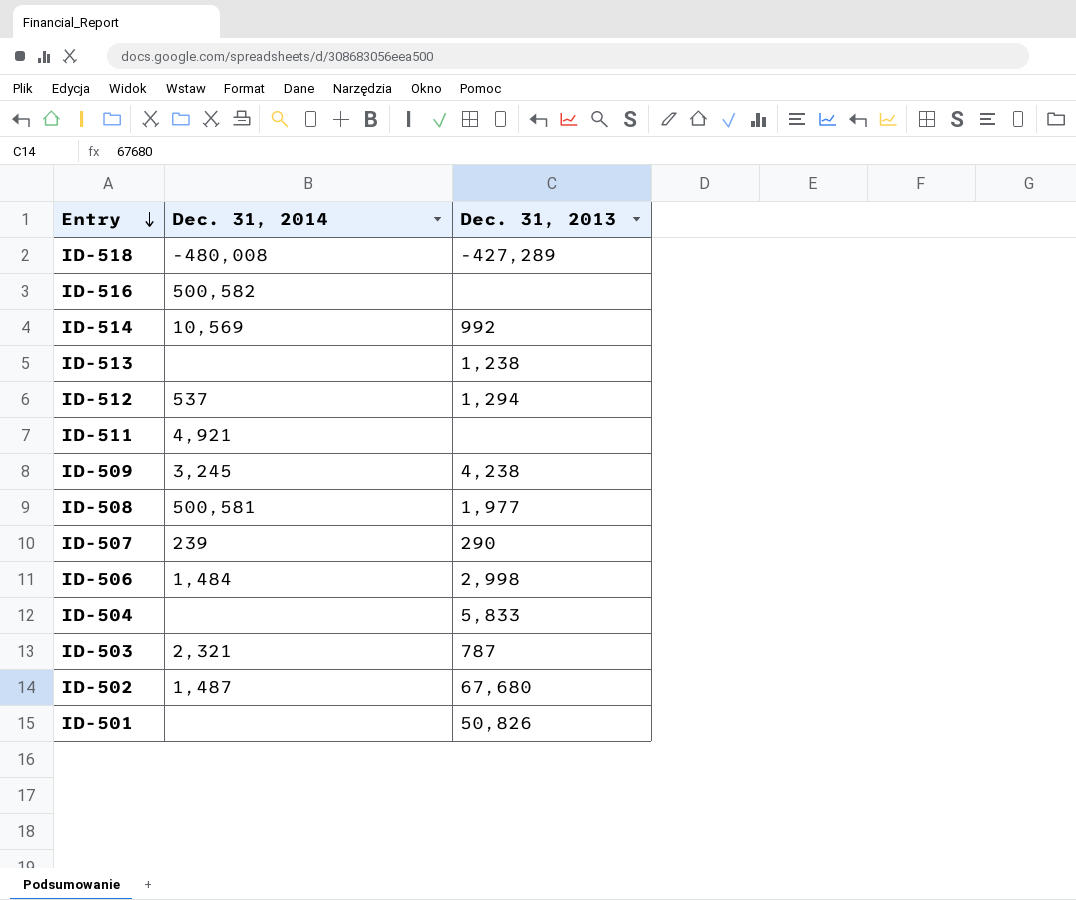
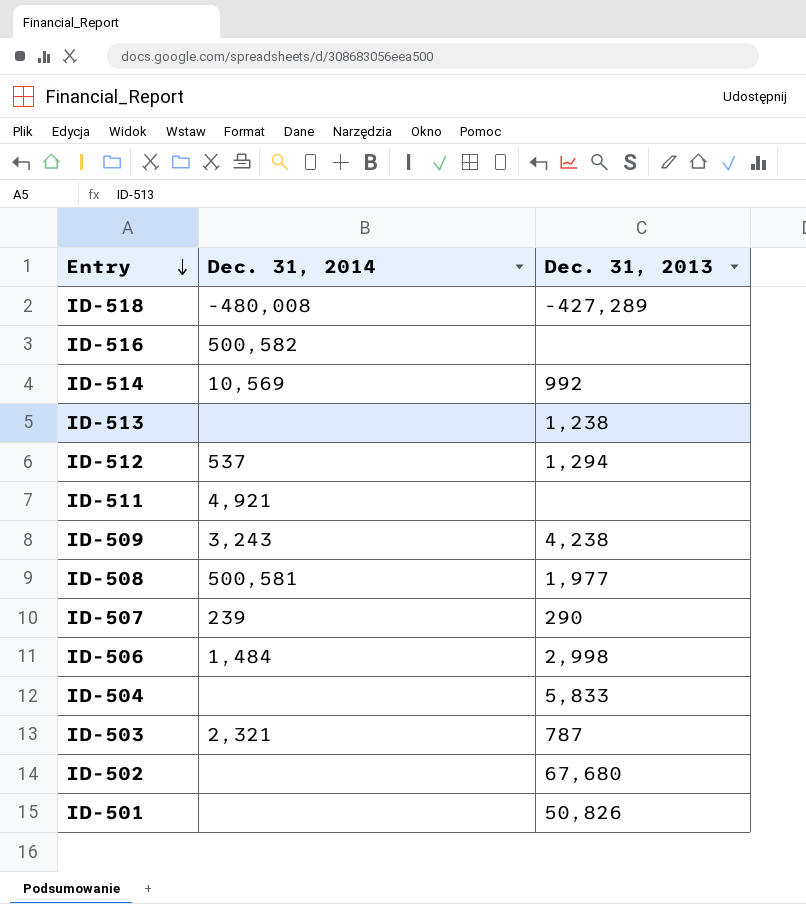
ID-509 | Dec. 31, 2014: 3,245 -> 3,243
ID-502 | Dec. 31, 2014: 1,487 -> none

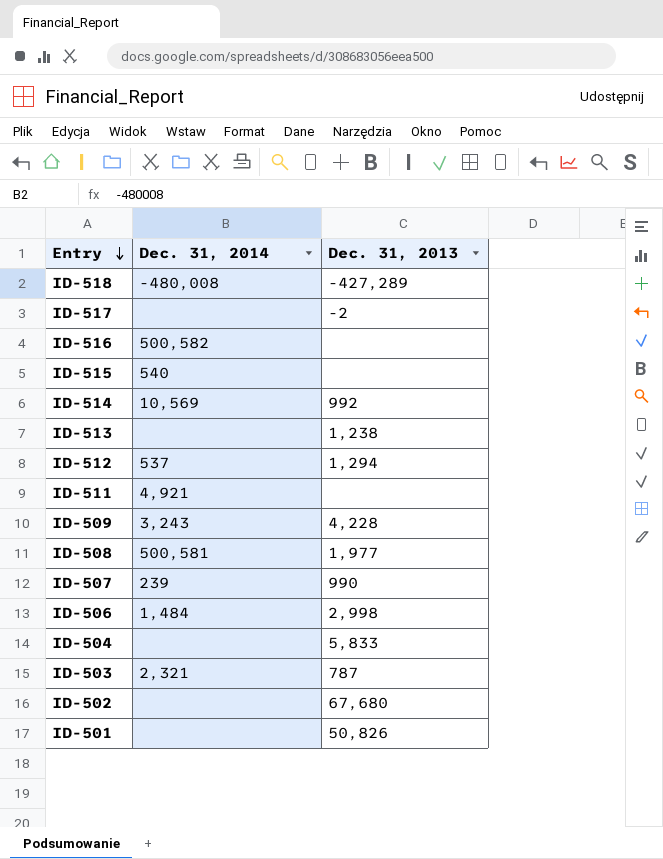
row ID-517: none -> none | -2
row ID-515: none -> 540 | none
ID-509 | Dec. 31, 2013: 4,238 -> 4,228
ID-507 | Dec. 31, 2013: 290 -> 990

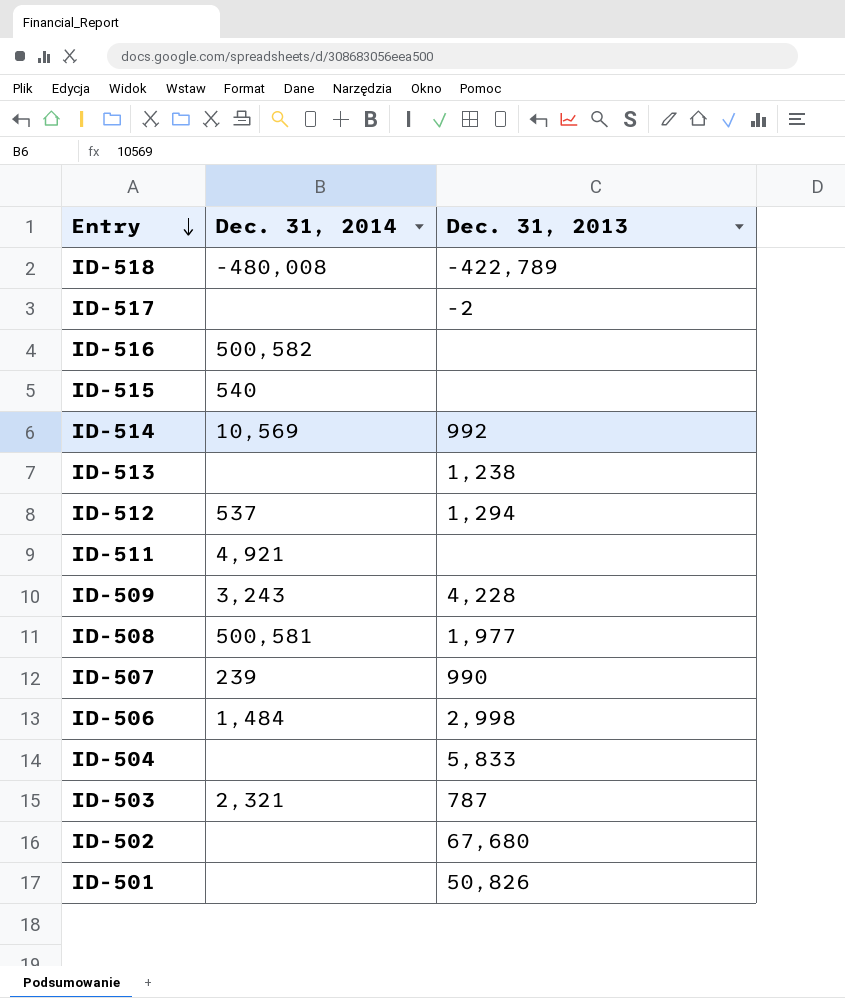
ID-518 | Dec. 31, 2013: -427,289 -> -422,789

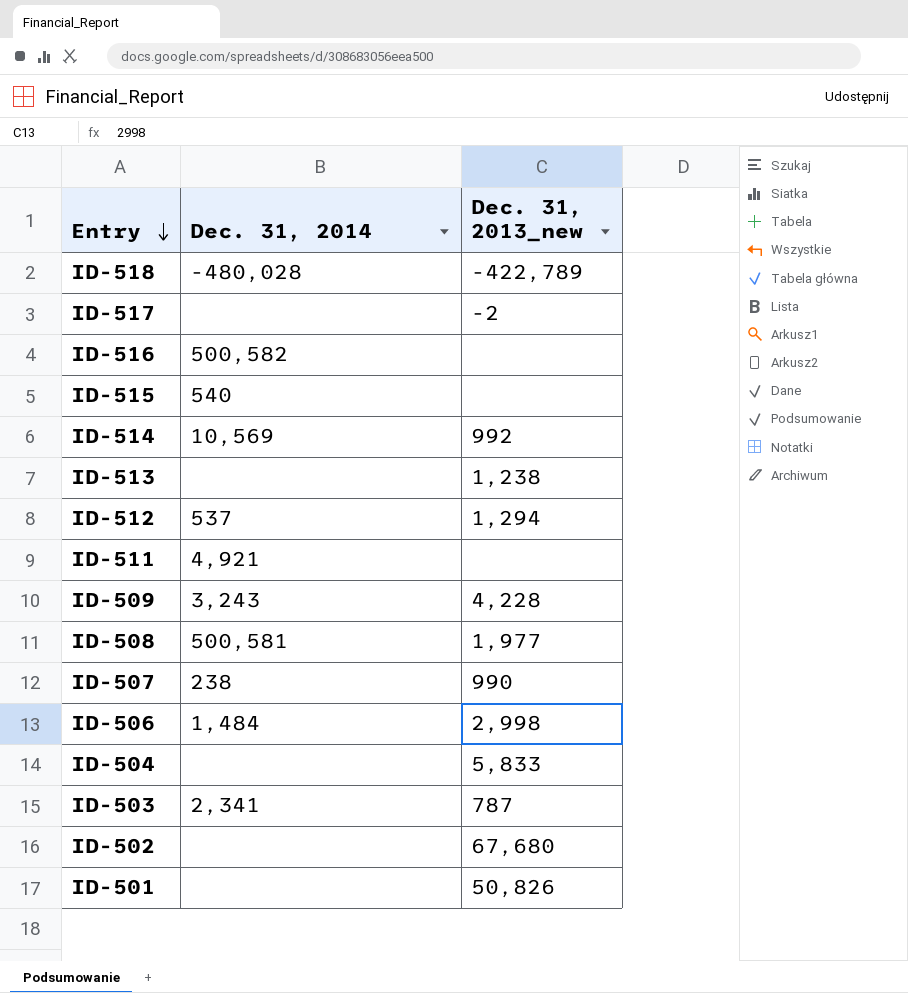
column name: Dec. 31, 2013 -> Dec. 31, 2013_new
ID-518 | Dec. 31, 2014: -480,008 -> -480,028
ID-507 | Dec. 31, 2014: 239 -> 238
ID-503 | Dec. 31, 2014: 2,321 -> 2,341

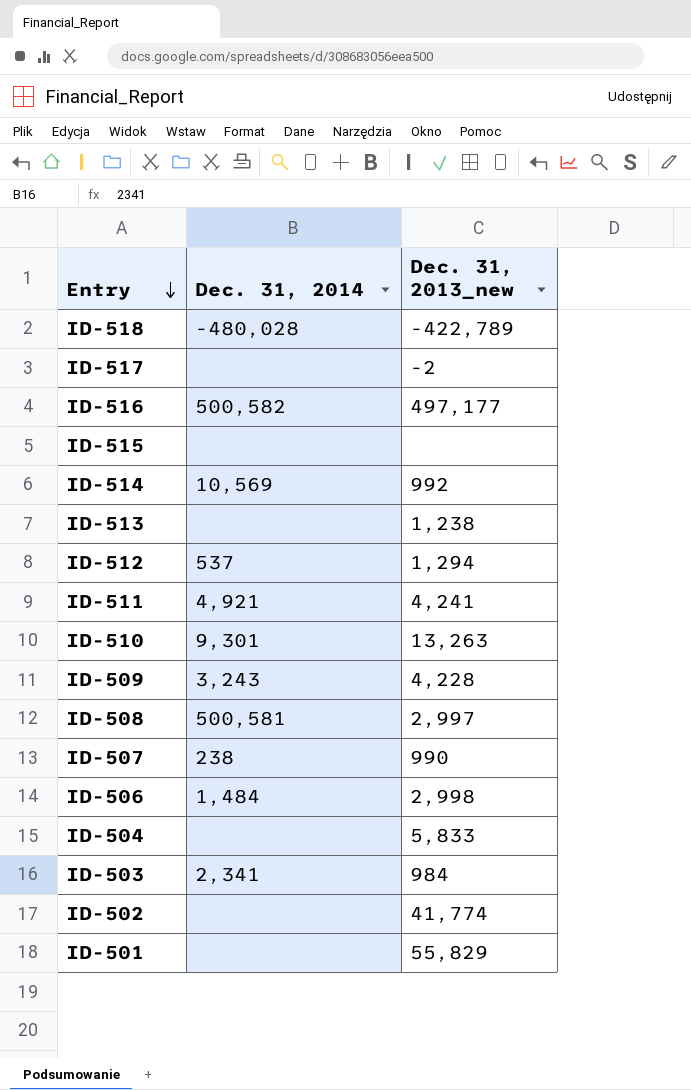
ID-516 | Dec. 31, 2013_new: none -> 497,177
ID-515 | Dec. 31, 2014: 540 -> none
ID-511 | Dec. 31, 2013_new: none -> 4,241
row ID-510: none -> 9,301 | 13,263
ID-508 | Dec. 31, 2013_new: 1,977 -> 2,997
ID-503 | Dec. 31, 2013_new: 787 -> 984
ID-502 | Dec. 31, 2013_new: 67,680 -> 41,774
ID-501 | Dec. 31, 2013_new: 50,826 -> 55,829

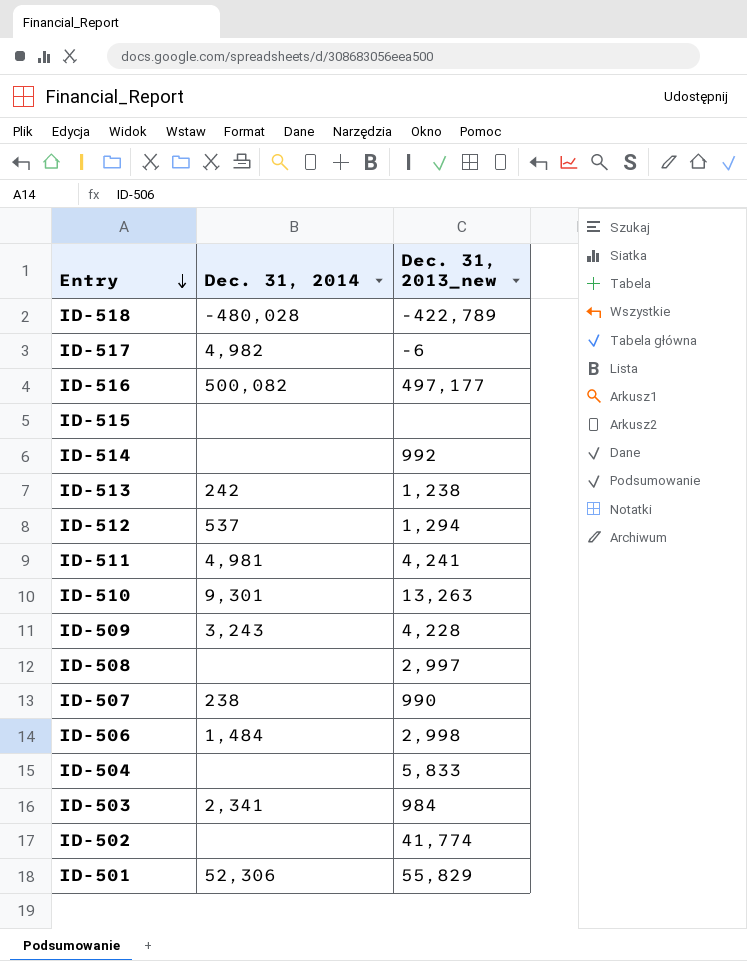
ID-517 | Dec. 31, 2014: none -> 4,982
ID-517 | Dec. 31, 2013_new: -2 -> -6
ID-516 | Dec. 31, 2014: 500,582 -> 500,082
ID-514 | Dec. 31, 2014: 10,569 -> none
ID-513 | Dec. 31, 2014: none -> 242
ID-511 | Dec. 31, 2014: 4,921 -> 4,981
ID-508 | Dec. 31, 2014: 500,581 -> none
ID-501 | Dec. 31, 2014: none -> 52,306

